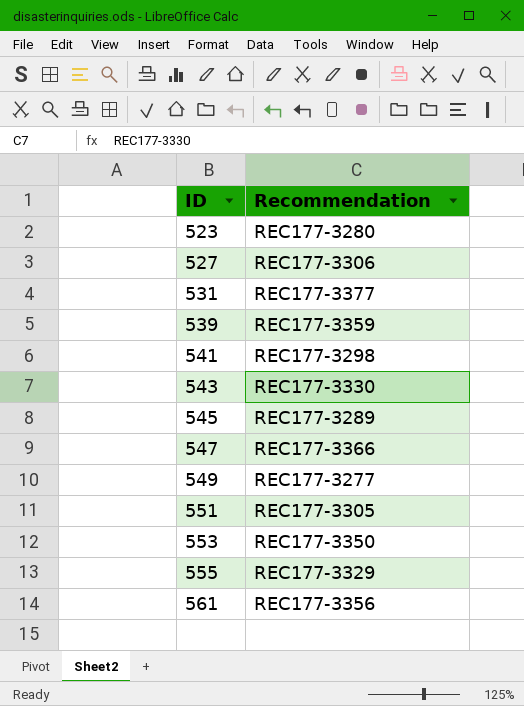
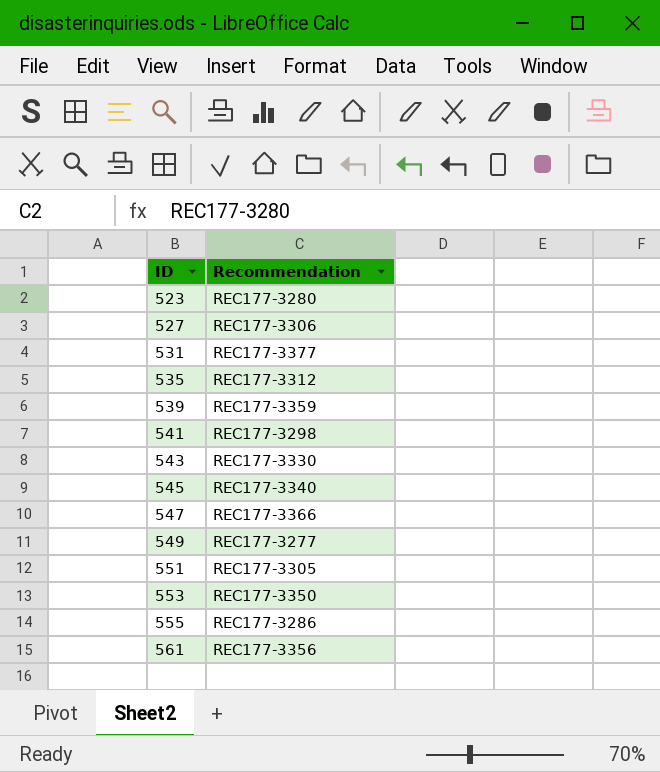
row 535: none -> REC177-3312
545 | Recommendation: REC177-3289 -> REC177-3340
555 | Recommendation: REC177-3329 -> REC177-3286

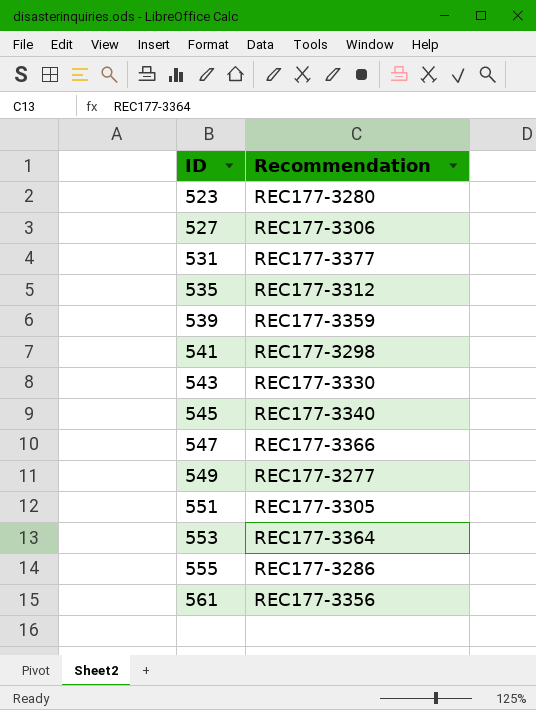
553 | Recommendation: REC177-3350 -> REC177-3364

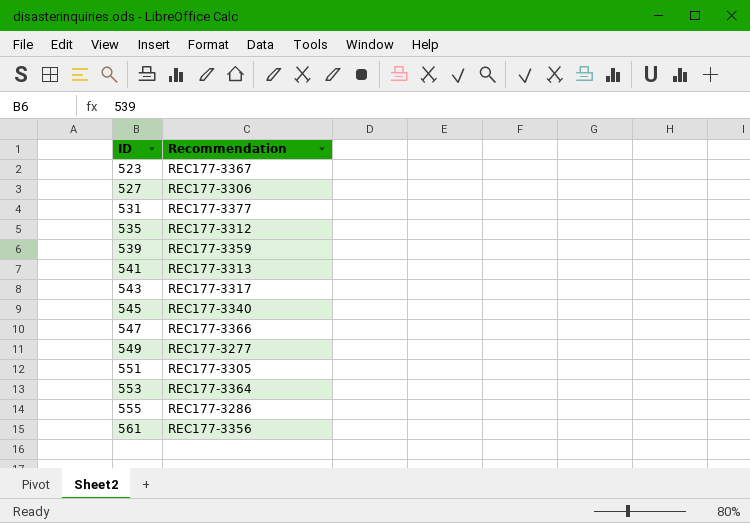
523 | Recommendation: REC177-3280 -> REC177-3367
541 | Recommendation: REC177-3298 -> REC177-3313
543 | Recommendation: REC177-3330 -> REC177-3317

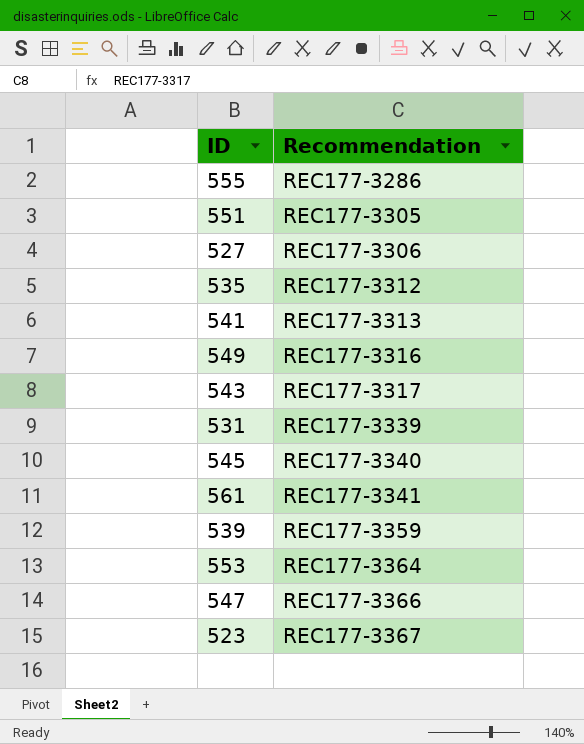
row order: ID ascending -> Recommendation ascending
549 | Recommendation: REC177-3277 -> REC177-3316
531 | Recommendation: REC177-3377 -> REC177-3339
561 | Recommendation: REC177-3356 -> REC177-3341

